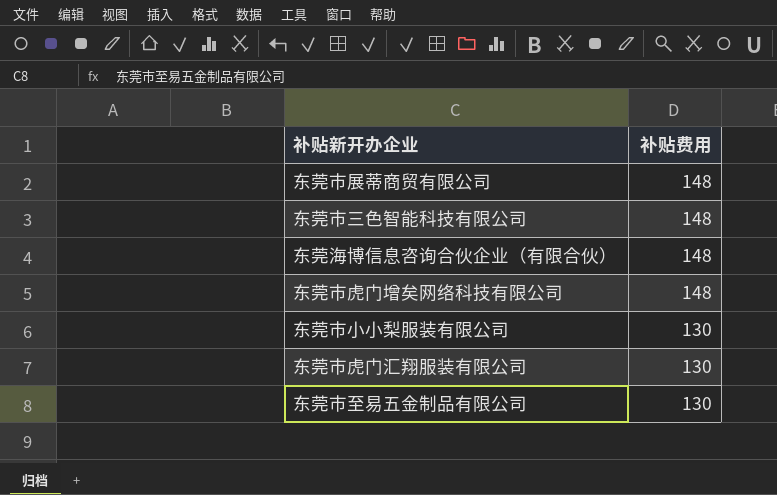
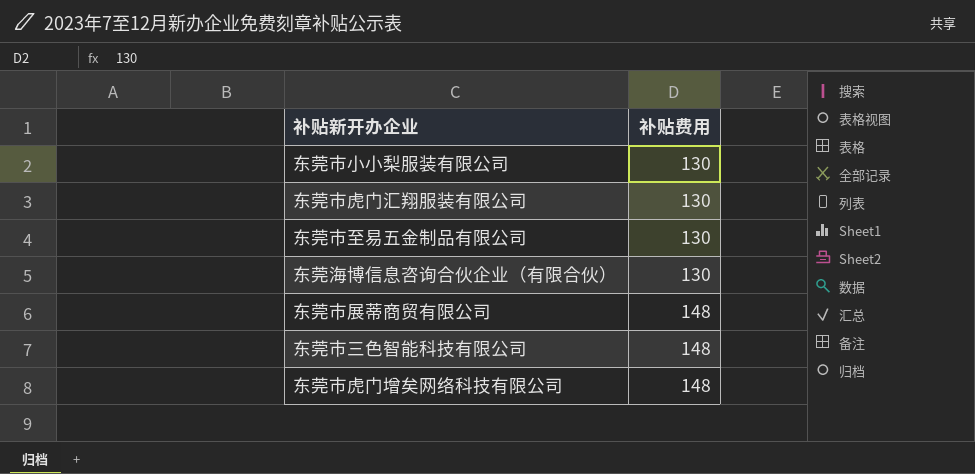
row order: 补贴费用 descending -> 补贴费用 ascending
东莞海博信息咨询合伙企业（有限合伙） | 补贴费用: 148 -> 130

